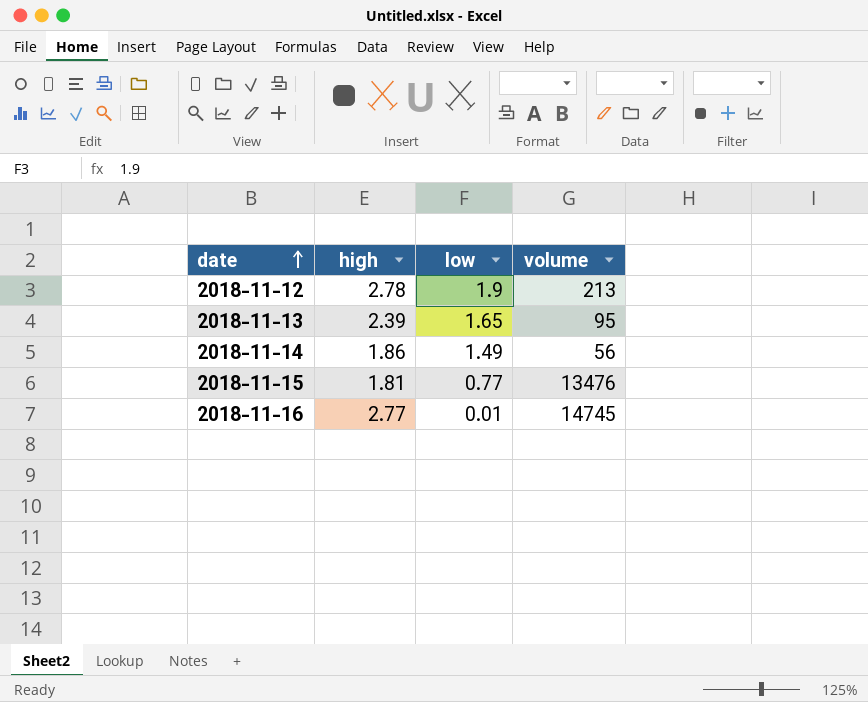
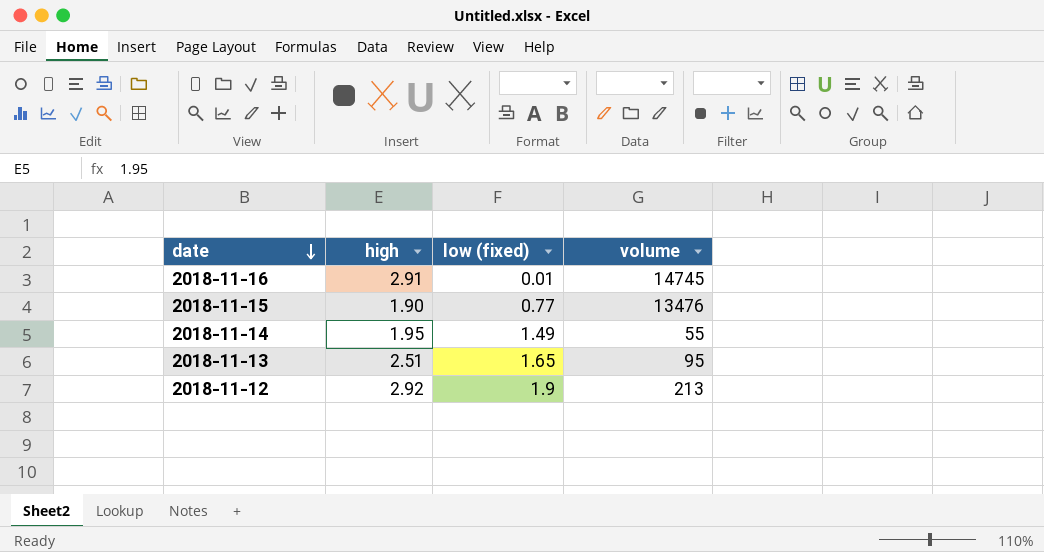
row order: date ascending -> date descending
column name: low -> low (fixed)
2018-11-16 | high: 2.77 -> 2.91
2018-11-15 | high: 1.81 -> 1.90
2018-11-14 | high: 1.86 -> 1.95
2018-11-14 | volume: 56 -> 55
2018-11-13 | high: 2.39 -> 2.51
2018-11-12 | high: 2.78 -> 2.92

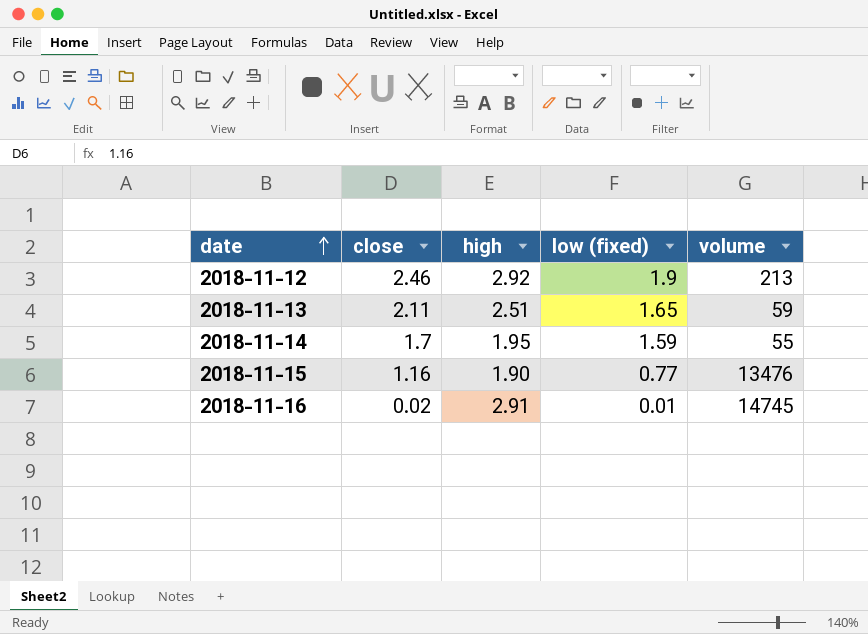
row order: date descending -> date ascending
column close | position: none -> 2
2018-11-13 | volume: 95 -> 59
2018-11-14 | low (fixed): 1.49 -> 1.59

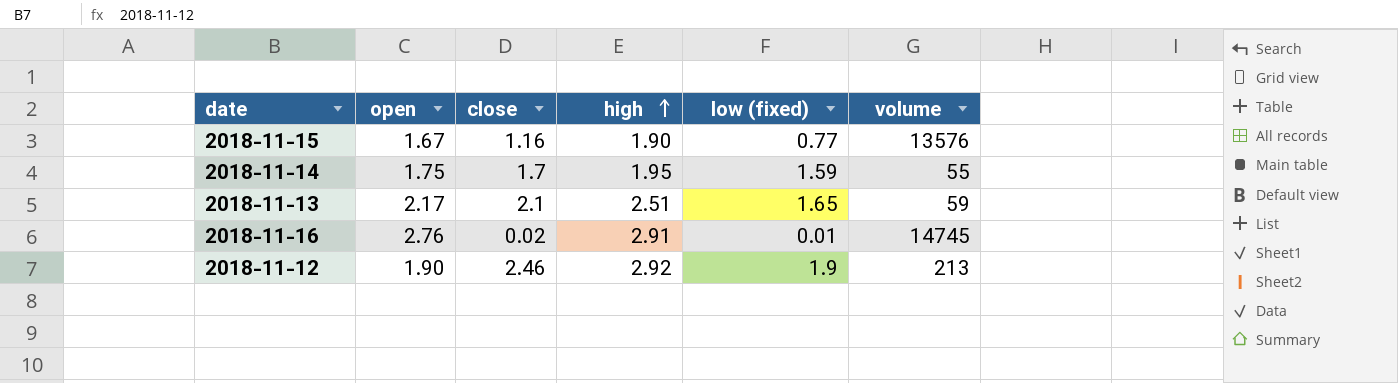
row order: date ascending -> high ascending
column open | position: none -> 2
2018-11-15 | volume: 13476 -> 13576
2018-11-13 | close: 2.11 -> 2.1

